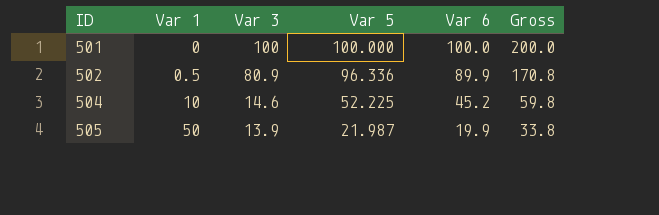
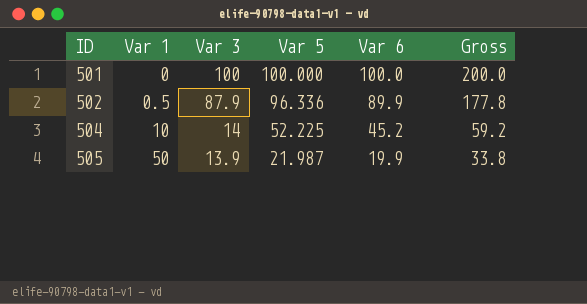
502 | Var 3: 80.9 -> 87.9
502 | Gross: 170.8 -> 177.8
504 | Var 3: 14.6 -> 14
504 | Gross: 59.8 -> 59.2

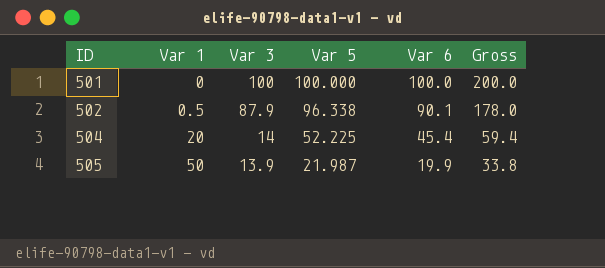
502 | Var 5: 96.336 -> 96.338
502 | Var 6: 89.9 -> 90.1
502 | Gross: 177.8 -> 178.0
504 | Var 1: 10 -> 20
504 | Var 6: 45.2 -> 45.4
504 | Gross: 59.2 -> 59.4

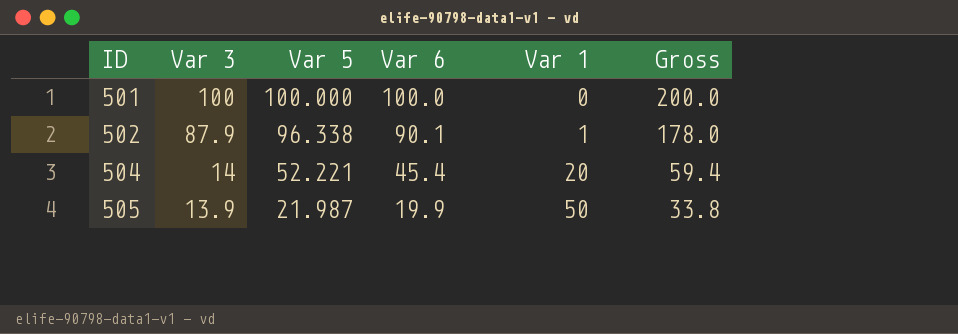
column Var 1 | position: 2 -> 5
502 | Var 1: 0.5 -> 1
504 | Var 5: 52.225 -> 52.221

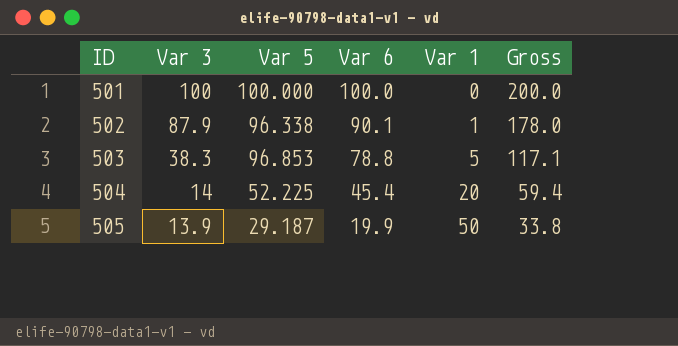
row 503: none -> 38.3 | 96.853 | 78.8 | 5 | 117.1
504 | Var 5: 52.221 -> 52.225
505 | Var 5: 21.987 -> 29.187

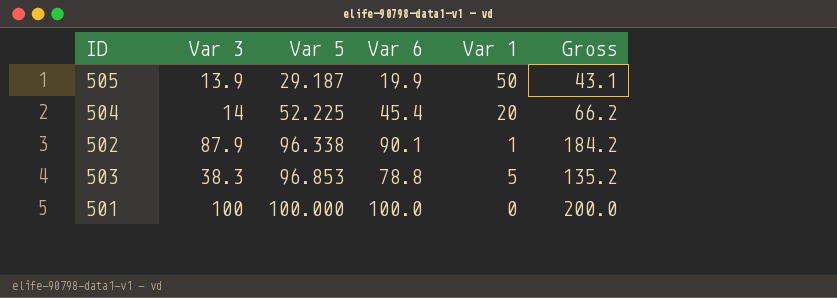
row order: ID ascending -> Var 5 ascending
column Gross | formula: [Var 3] + [Var 6] -> [Var 3] + [Var 5]

